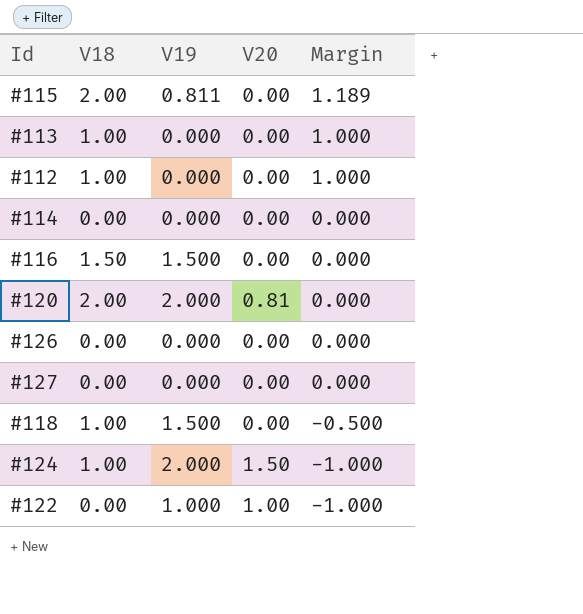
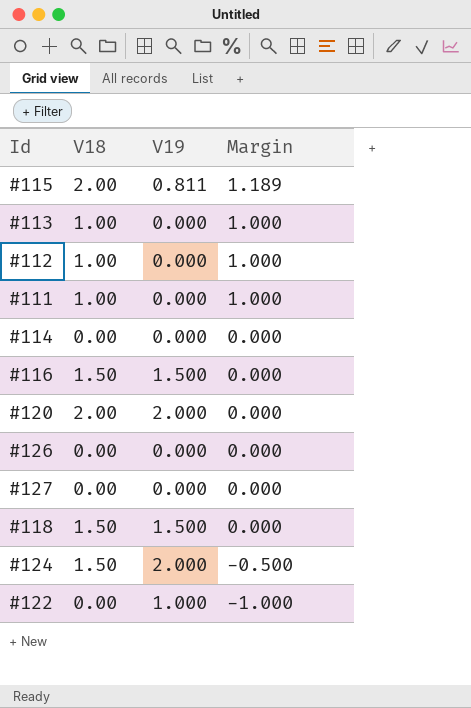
column V20 | position: 4 -> none
row #111: none -> 1.00 | 0.000 | 1.000
#118 | V18: 1.00 -> 1.50
#118 | Margin: -0.500 -> 0.000
#124 | V18: 1.00 -> 1.50
#124 | Margin: -1.000 -> -0.500

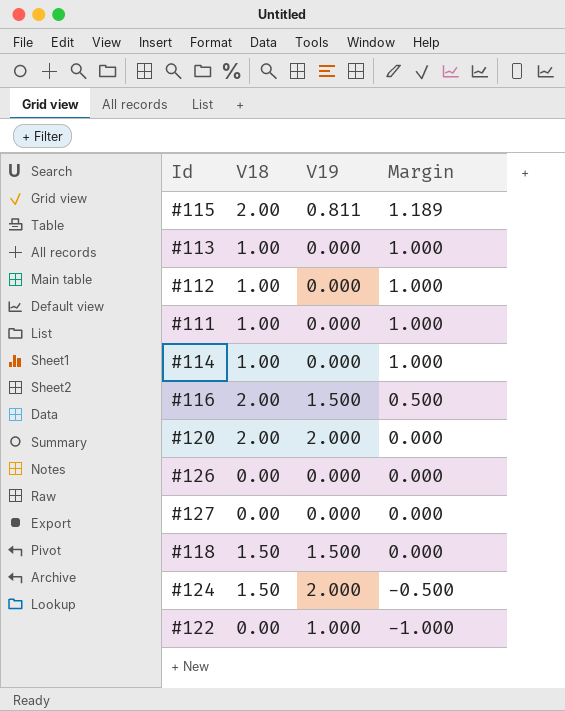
#114 | V18: 0.00 -> 1.00
#114 | Margin: 0.000 -> 1.000
#116 | V18: 1.50 -> 2.00
#116 | Margin: 0.000 -> 0.500

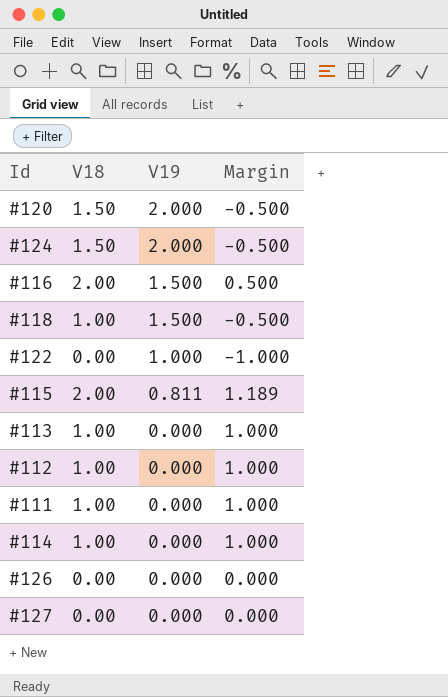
row order: Margin descending -> V19 descending
#120 | V18: 2.00 -> 1.50
#120 | Margin: 0.000 -> -0.500
#118 | V18: 1.50 -> 1.00
#118 | Margin: 0.000 -> -0.500

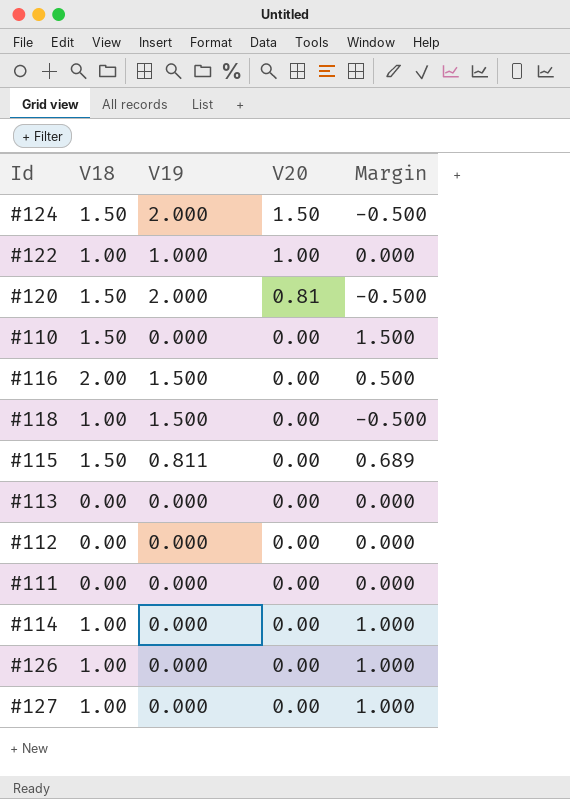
row order: V19 descending -> V20 descending
column V20 | position: none -> 4
#122 | V18: 0.00 -> 1.00
#122 | Margin: -1.000 -> 0.000
row #110: none -> 1.50 | 0.000 | 0.00 | 1.500
#115 | V18: 2.00 -> 1.50
#115 | Margin: 1.189 -> 0.689
#113 | V18: 1.00 -> 0.00
#113 | Margin: 1.000 -> 0.000
#112 | V18: 1.00 -> 0.00
#112 | Margin: 1.000 -> 0.000
#111 | V18: 1.00 -> 0.00
#111 | Margin: 1.000 -> 0.000
#126 | V18: 0.00 -> 1.00
#126 | Margin: 0.000 -> 1.000
#127 | V18: 0.00 -> 1.00
#127 | Margin: 0.000 -> 1.000

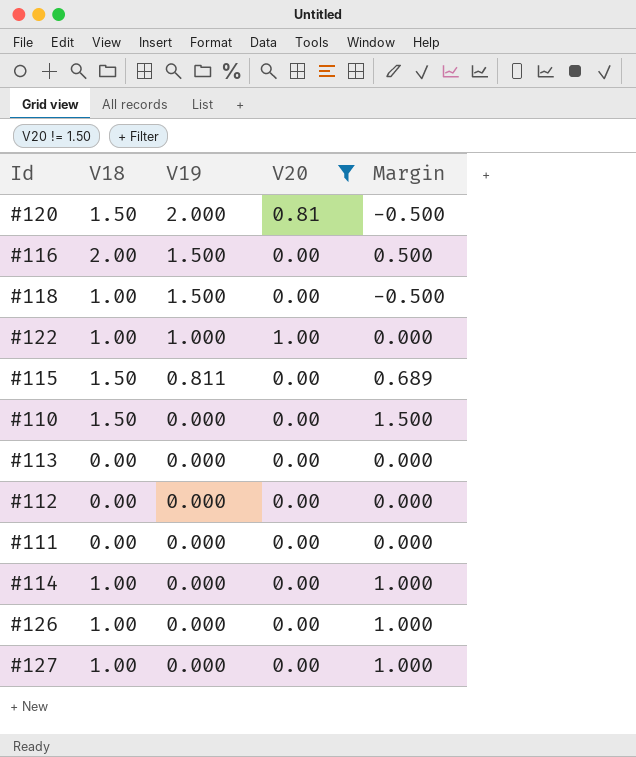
filter: none -> V20 != 1.50
row order: V20 descending -> V19 descending

